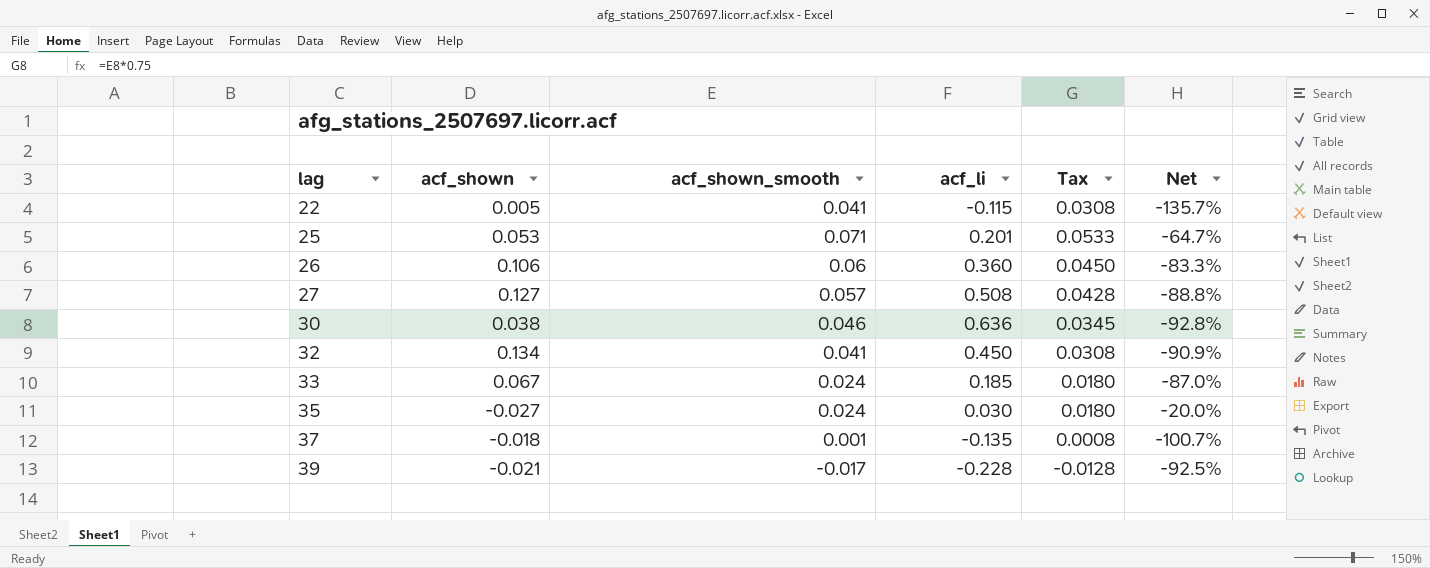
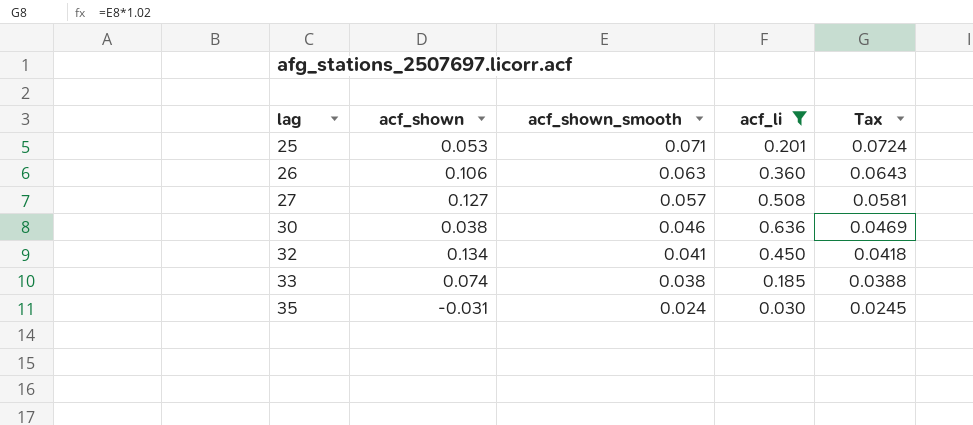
filter: none -> acf_li >= 0.030
column Net | formula: ([acf_shown_smooth] - [acf_li]) / [acf_li] -> none
column Tax | formula: [acf_shown_smooth] * 0.75 -> [acf_shown_smooth] * 1.02
26 | acf_shown_smooth: 0.06 -> 0.063
33 | acf_shown: 0.067 -> 0.074
33 | acf_shown_smooth: 0.024 -> 0.038
35 | acf_shown: -0.027 -> -0.031

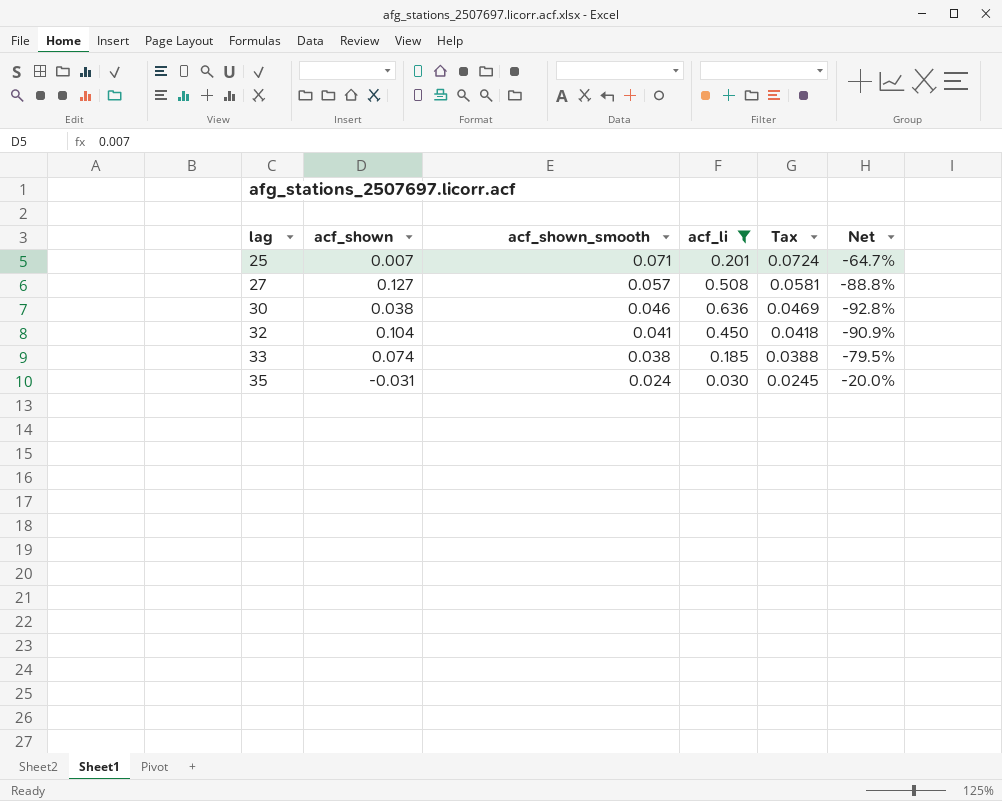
column Net | formula: none -> ([acf_shown_smooth] - [acf_li]) / [acf_li]
row 26: 0.106 | 0.063 | 0.360 | 0.0643 -> none
25 | acf_shown: 0.053 -> 0.007
32 | acf_shown: 0.134 -> 0.104

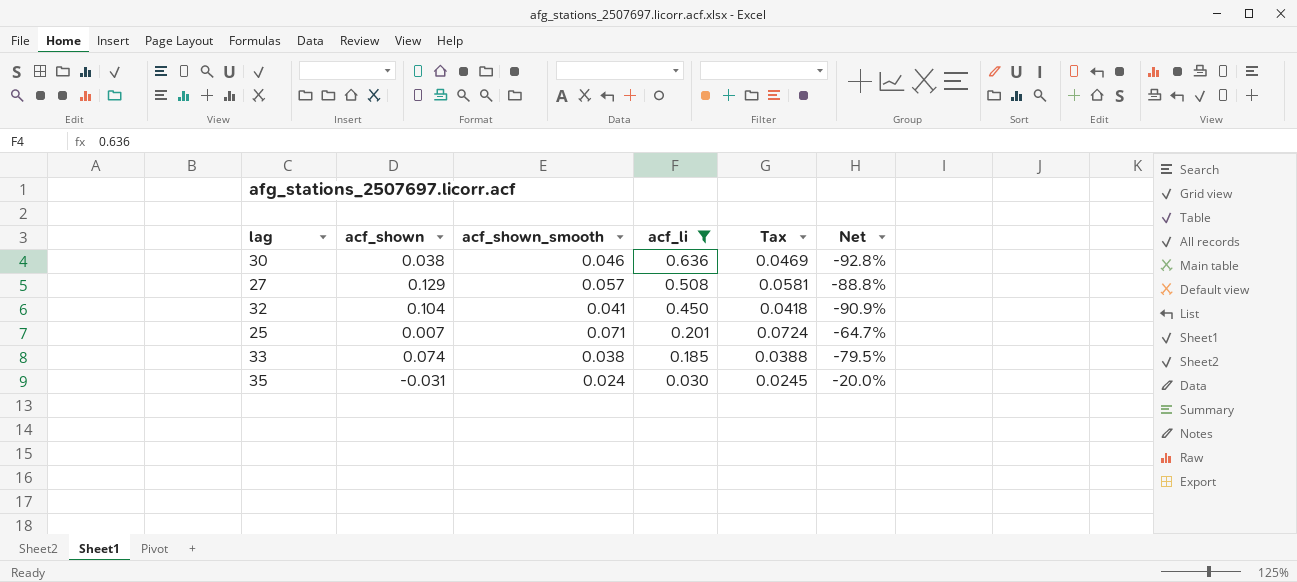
row order: lag ascending -> acf_li descending
27 | acf_shown: 0.127 -> 0.129

